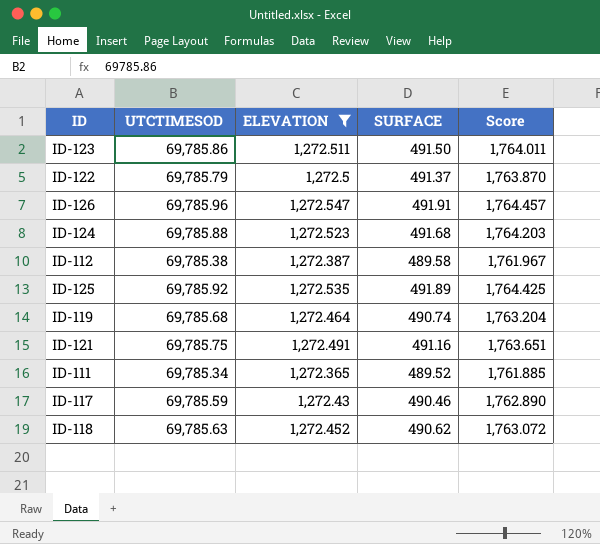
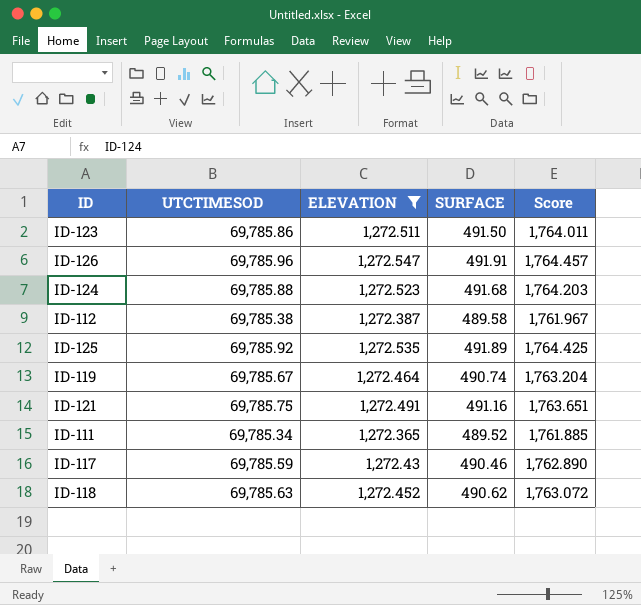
row ID-122: 69,785.79 | 1,272.5 | 491.37 | 1,763.870 -> none
ID-119 | UTCTIMESOD: 69,785.68 -> 69,785.67

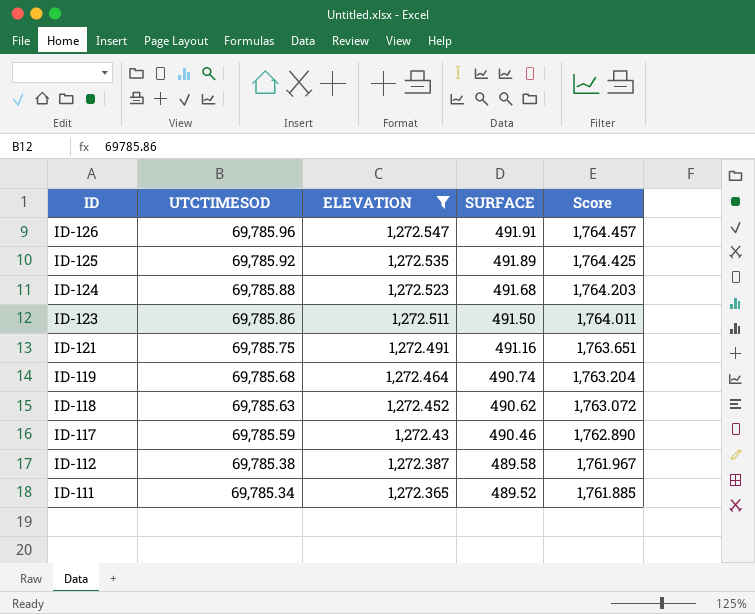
row order: none -> ID descending
ID-119 | UTCTIMESOD: 69,785.67 -> 69,785.68

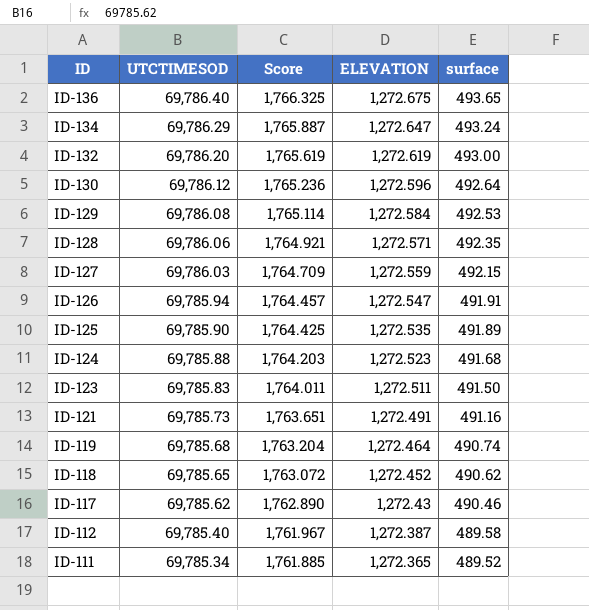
filter: ELEVATION <= 1,272.547 -> none
column Score | position: 5 -> 3
column name: SURFACE -> surface
ID-126 | UTCTIMESOD: 69,785.96 -> 69,785.94
ID-125 | UTCTIMESOD: 69,785.92 -> 69,785.90
ID-123 | UTCTIMESOD: 69,785.86 -> 69,785.83
ID-121 | UTCTIMESOD: 69,785.75 -> 69,785.73
ID-118 | UTCTIMESOD: 69,785.63 -> 69,785.65
ID-117 | UTCTIMESOD: 69,785.59 -> 69,785.62
ID-112 | UTCTIMESOD: 69,785.38 -> 69,785.40

